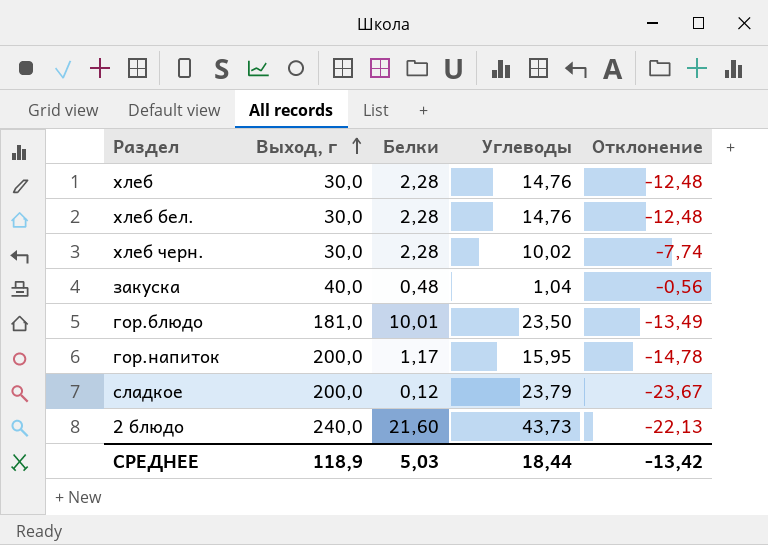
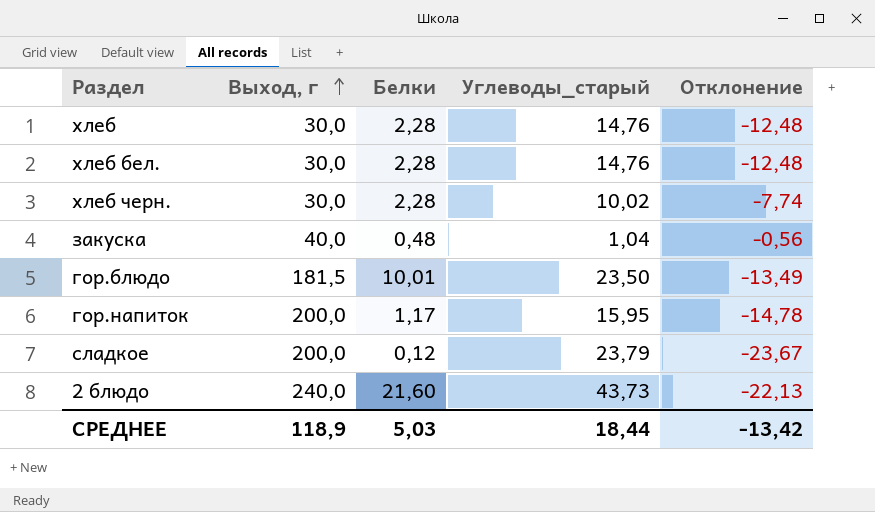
column name: Углеводы -> Углеводы_старый
гор.блюдо | Выход, г: 181,0 -> 181,5

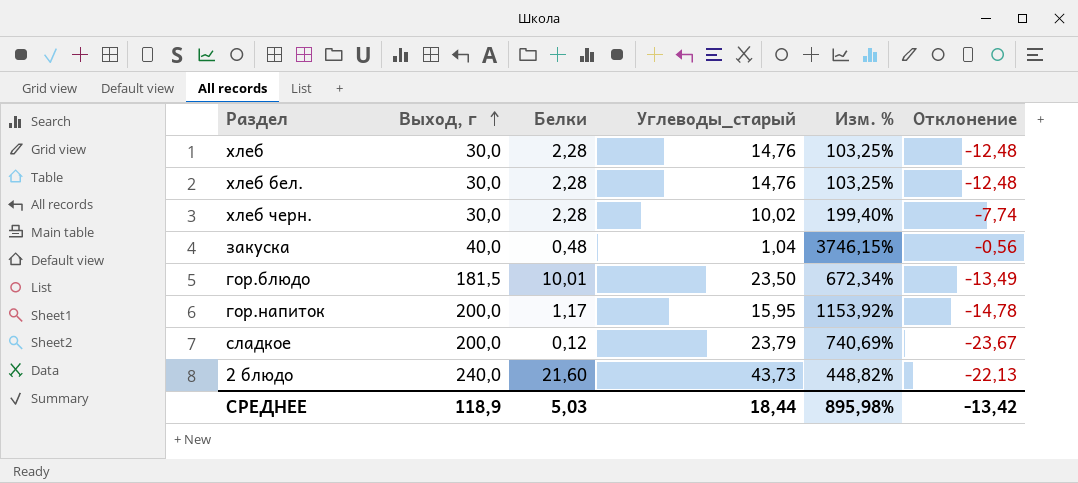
column Изм. % | formula: none -> ([Выход, г] - [Углеводы_старый]) / [Углеводы_старый]

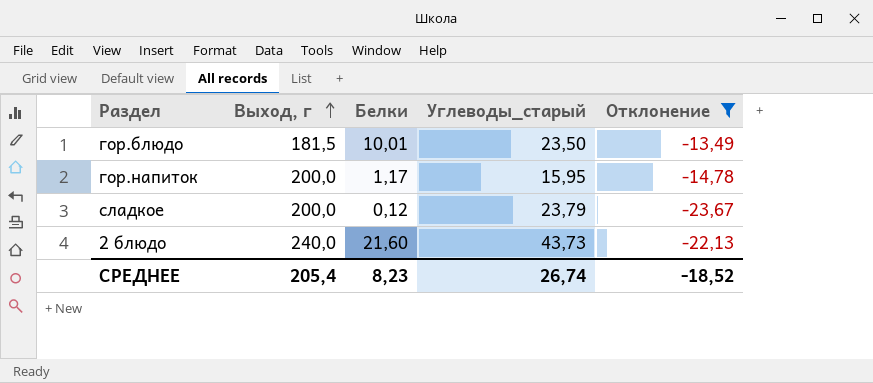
filter: none -> Отклонение <= -13,49
column Изм. % | formula: ([Выход, г] - [Углеводы_старый]) / [Углеводы_старый] -> none
СРЕДНЕЕ | Выход, г: 118,9 -> 205,4
СРЕДНЕЕ | Белки: 5,03 -> 8,23
СРЕДНЕЕ | Углеводы_старый: 18,44 -> 26,74
СРЕДНЕЕ | Отклонение: -13,42 -> -18,52

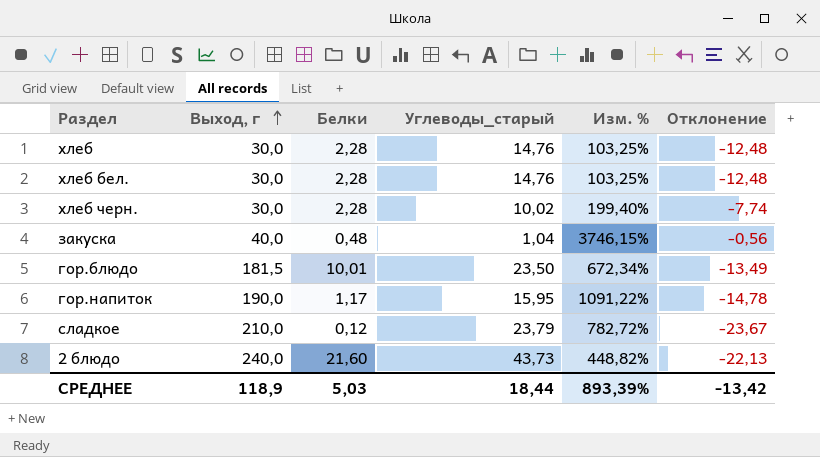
filter: Отклонение <= -13,49 -> none
column Изм. % | formula: none -> ([Выход, г] - [Углеводы_старый]) / [Углеводы_старый]
гор.напиток | Выход, г: 200,0 -> 190,0
сладкое | Выход, г: 200,0 -> 210,0
СРЕДНЕЕ | Выход, г: 205,4 -> 118,9
СРЕДНЕЕ | Белки: 8,23 -> 5,03
СРЕДНЕЕ | Углеводы_старый: 26,74 -> 18,44
СРЕДНЕЕ | Отклонение: -18,52 -> -13,42

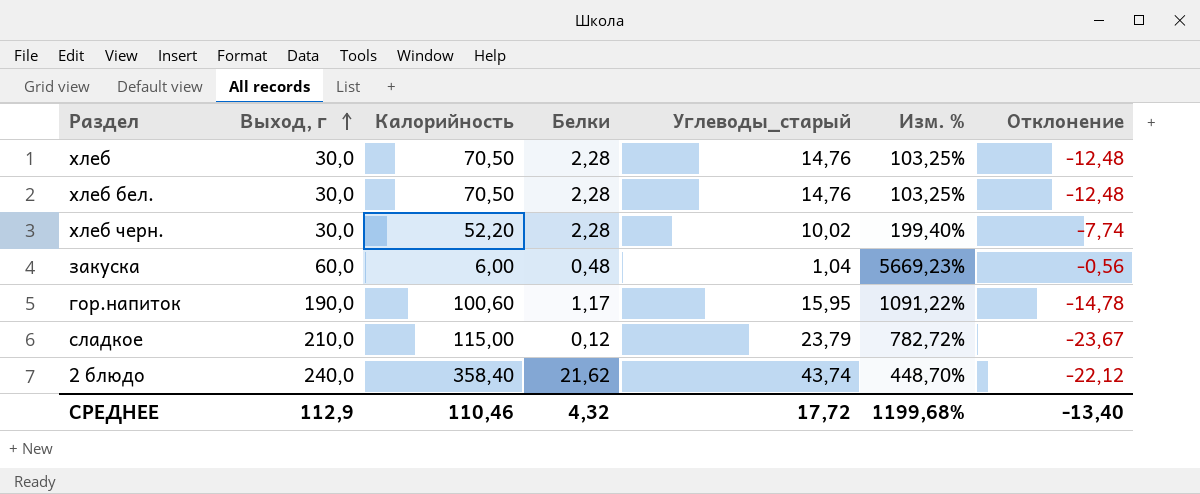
column Калорийность | position: none -> 3
row гор.блюдо: 181,5 | 10,01 | 23,50 | 672,34% | -13,49 -> none
закуска | Выход, г: 40,0 -> 60,0
закуска | Изм. %: 3746,15% -> 5669,23%
2 блюдо | Белки: 21,60 -> 21,62
2 блюдо | Углеводы_старый: 43,73 -> 43,74
2 блюдо | Изм. %: 448,82% -> 448,70%
2 блюдо | Отклонение: -22,13 -> -22,12
СРЕДНЕЕ | Выход, г: 118,9 -> 112,9
СРЕДНЕЕ | Белки: 5,03 -> 4,32
СРЕДНЕЕ | Углеводы_старый: 18,44 -> 17,72
СРЕДНЕЕ | Изм. %: 893,39% -> 1199,68%
СРЕДНЕЕ | Отклонение: -13,42 -> -13,40

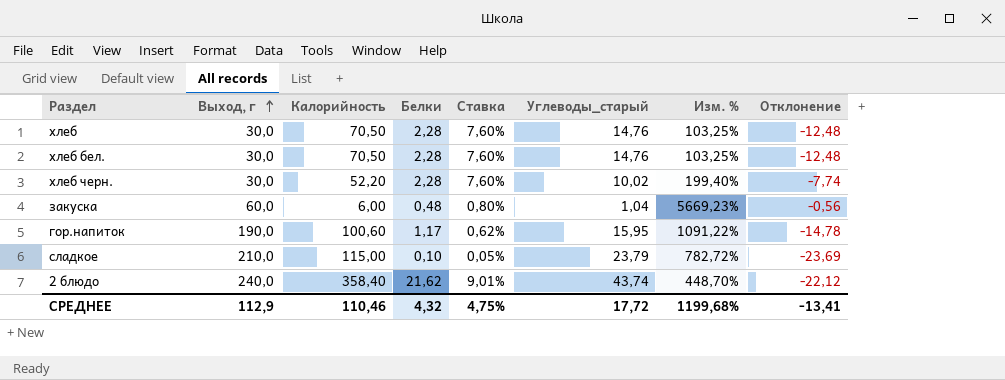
column Ставка | formula: none -> [Белки] / [Выход, г]
сладкое | Белки: 0,12 -> 0,10
сладкое | Отклонение: -23,67 -> -23,69
СРЕДНЕЕ | Отклонение: -13,40 -> -13,41

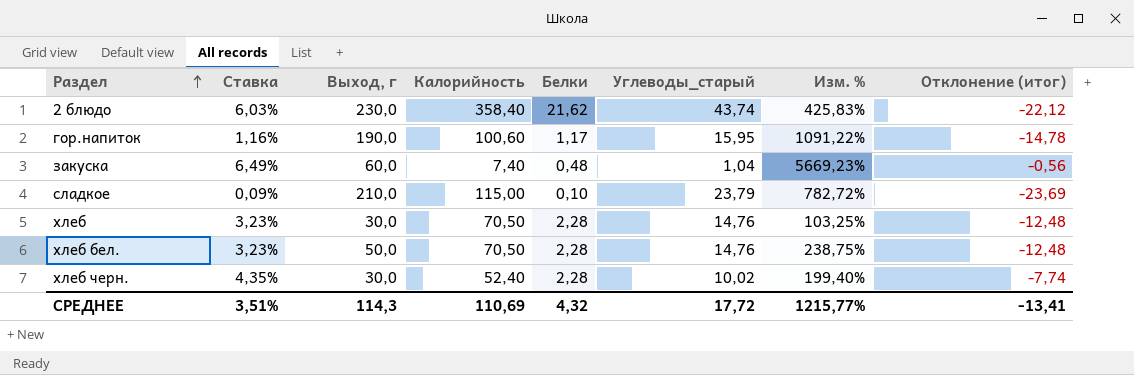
row order: Выход, г ascending -> Раздел ascending
column Ставка | formula: [Белки] / [Выход, г] -> [Белки] / [Калорийность]
column Ставка | position: 5 -> 2
column name: Отклонение -> Отклонение (итог)
2 блюдо | Выход, г: 240,0 -> 230,0
2 блюдо | Изм. %: 448,70% -> 425,83%
закуска | Калорийность: 6,00 -> 7,40
хлеб бел. | Выход, г: 30,0 -> 50,0
хлеб бел. | Изм. %: 103,25% -> 238,75%
хлеб черн. | Калорийность: 52,20 -> 52,40
СРЕДНЕЕ | Ставка: 4,75% -> 3,51%
СРЕДНЕЕ | Выход, г: 112,9 -> 114,3
СРЕДНЕЕ | Калорийность: 110,46 -> 110,69
СРЕДНЕЕ | Изм. %: 1199,68% -> 1215,77%

